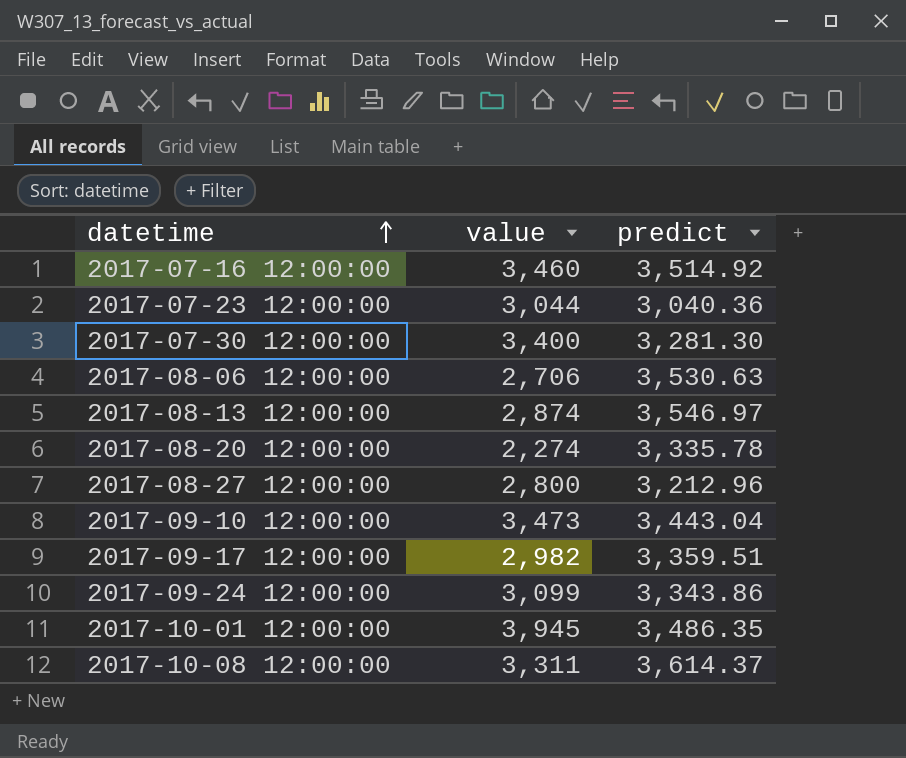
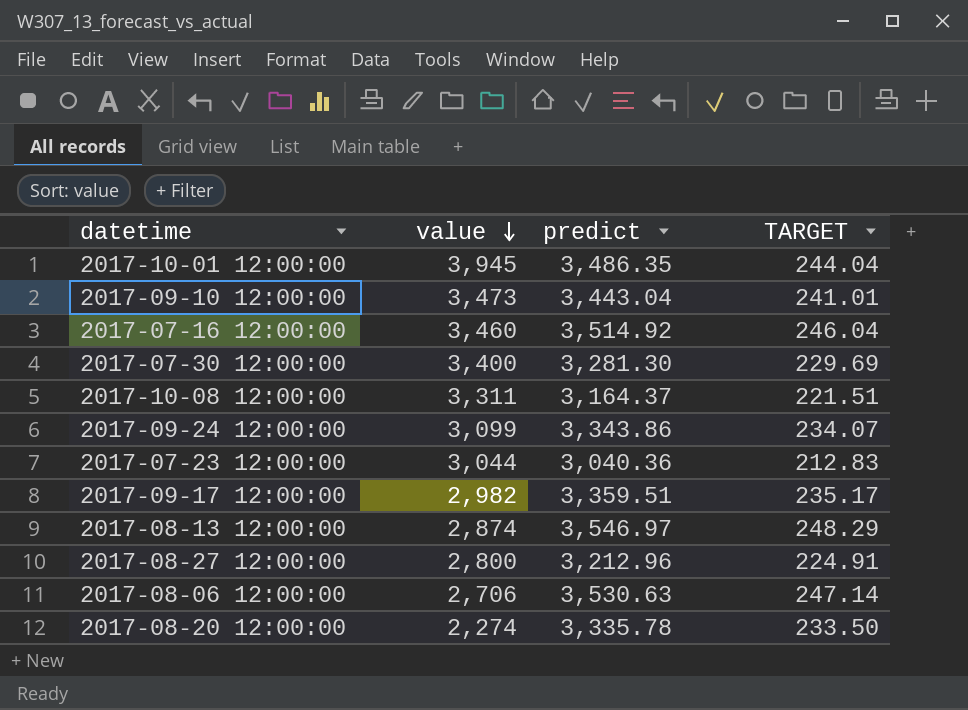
row order: datetime ascending -> value descending
column TARGET | formula: none -> [predict] * 0.07
2017-10-08 12:00:00 | predict: 3,614.37 -> 3,164.37

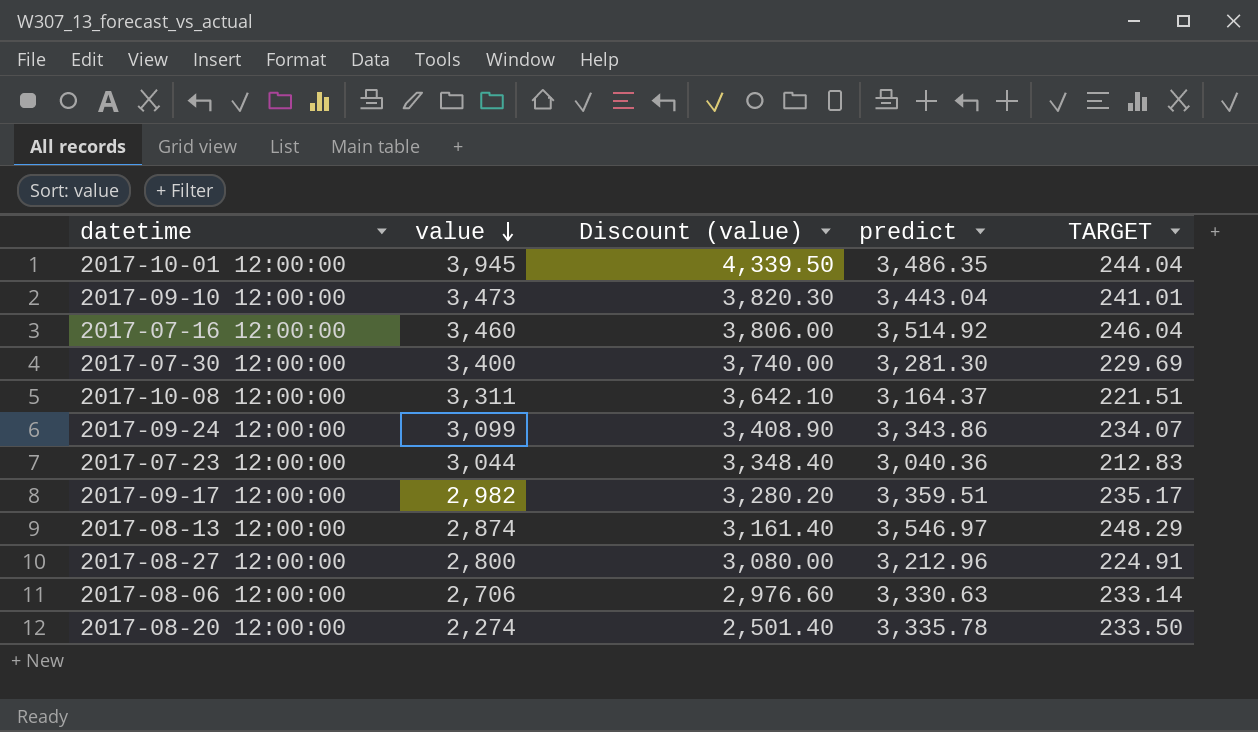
column Discount (value) | formula: none -> [value] * 1.1
2017-08-06 12:00:00 | predict: 3,530.63 -> 3,330.63
2017-08-06 12:00:00 | TARGET: 247.14 -> 233.14

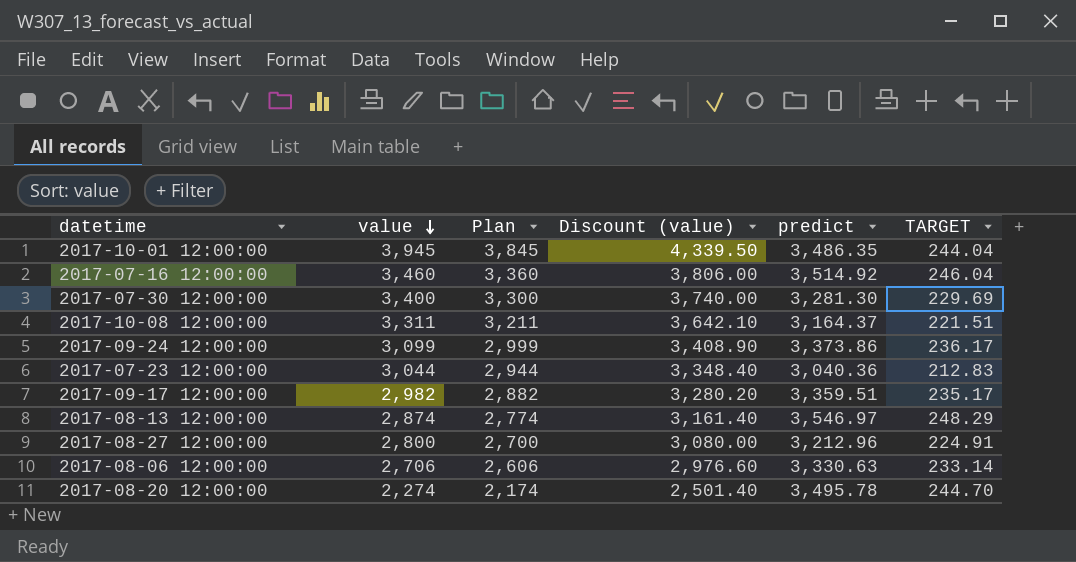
column Plan | formula: none -> [value] - 100
row 2017-09-10 12:00:00: 3,473 | 3,820.30 | 3,443.04 | 241.01 -> none
2017-09-24 12:00:00 | predict: 3,343.86 -> 3,373.86
2017-09-24 12:00:00 | TARGET: 234.07 -> 236.17
2017-08-20 12:00:00 | predict: 3,335.78 -> 3,495.78
2017-08-20 12:00:00 | TARGET: 233.50 -> 244.70

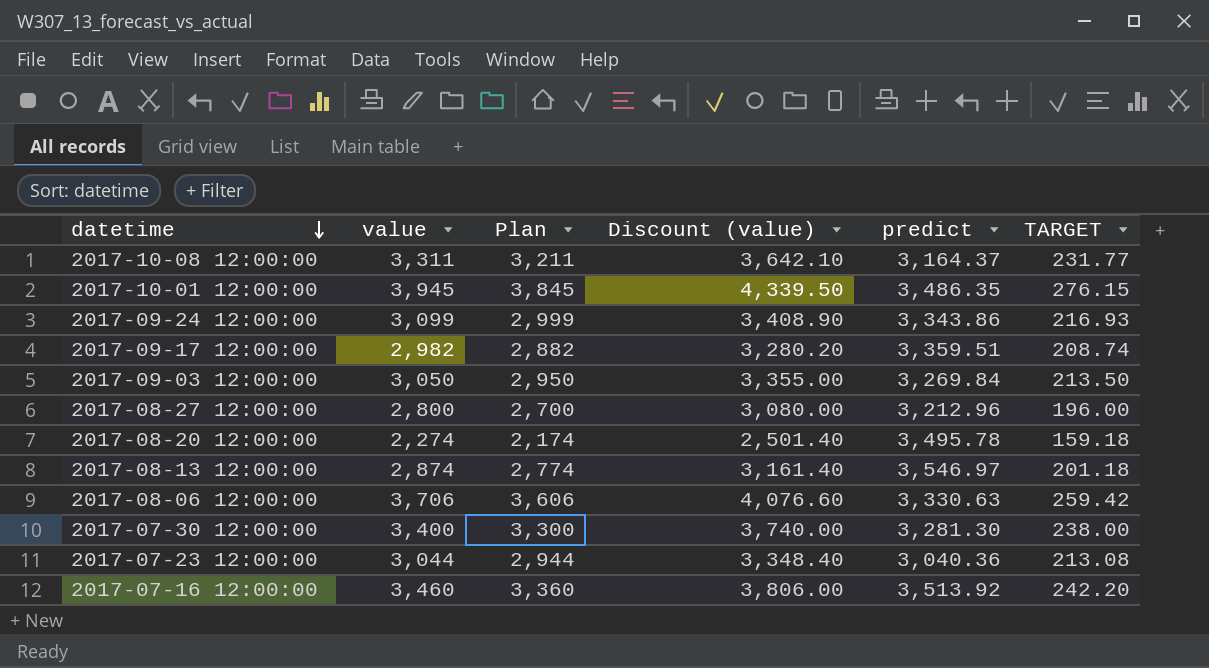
row order: value descending -> datetime descending
column TARGET | formula: [predict] * 0.07 -> [value] * 0.07
2017-09-24 12:00:00 | predict: 3,373.86 -> 3,343.86
row 2017-09-03 12:00:00: none -> 3,050 | 2,950 | 3,355.00 | 3,269.84 | 213.50
2017-08-06 12:00:00 | value: 2,706 -> 3,706
2017-08-06 12:00:00 | Plan: 2,606 -> 3,606
2017-08-06 12:00:00 | Discount (value): 2,976.60 -> 4,076.60
2017-07-16 12:00:00 | predict: 3,514.92 -> 3,513.92

